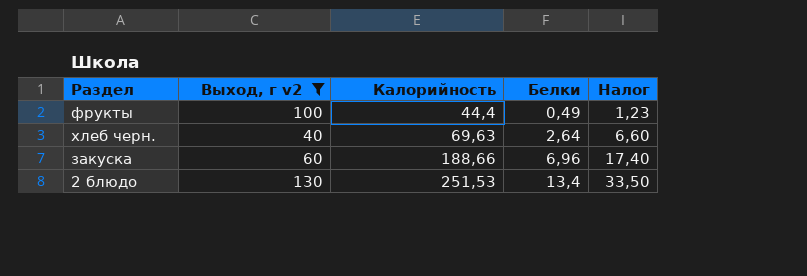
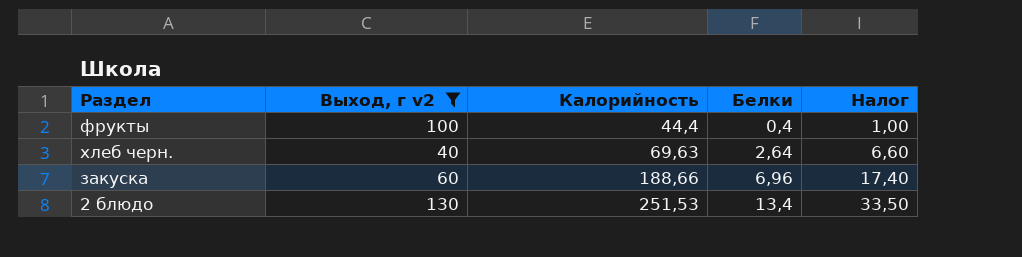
фрукты | Белки: 0,49 -> 0,4
фрукты | Налог: 1,23 -> 1,00

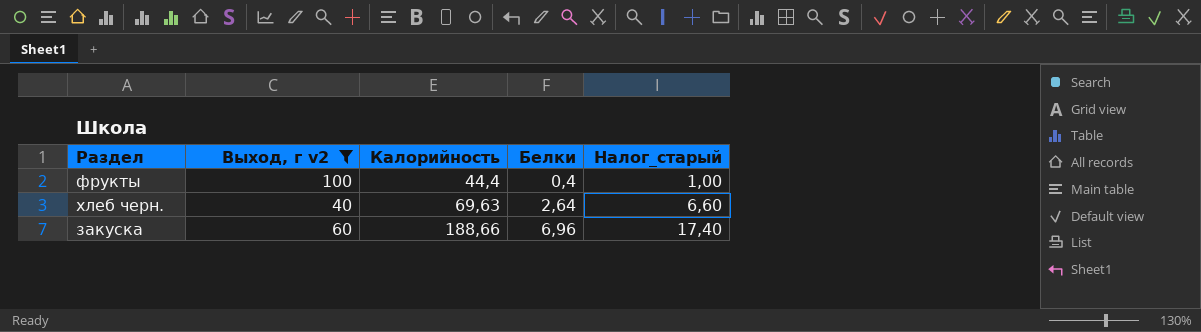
column name: Налог -> Налог_старый
row 2 блюдо: 130 | 251,53 | 13,4 | 33,50 -> none

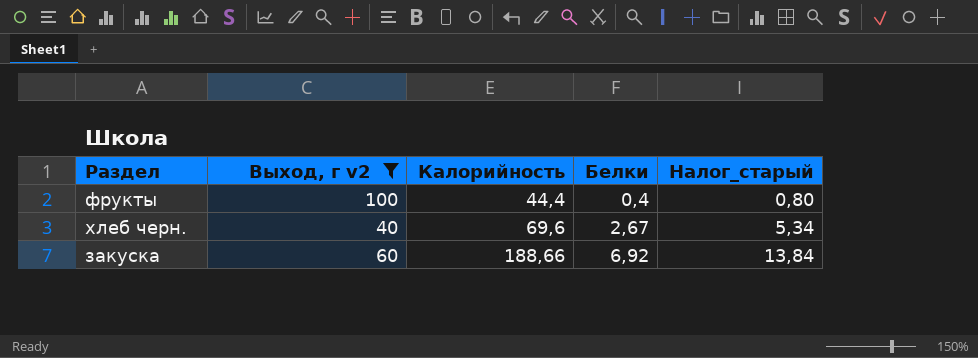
column Налог_старый | formula: [Белки] * 2,5 -> [Белки] * 2
хлеб черн. | Калорийность: 69,63 -> 69,6
хлеб черн. | Белки: 2,64 -> 2,67
закуска | Белки: 6,96 -> 6,92

